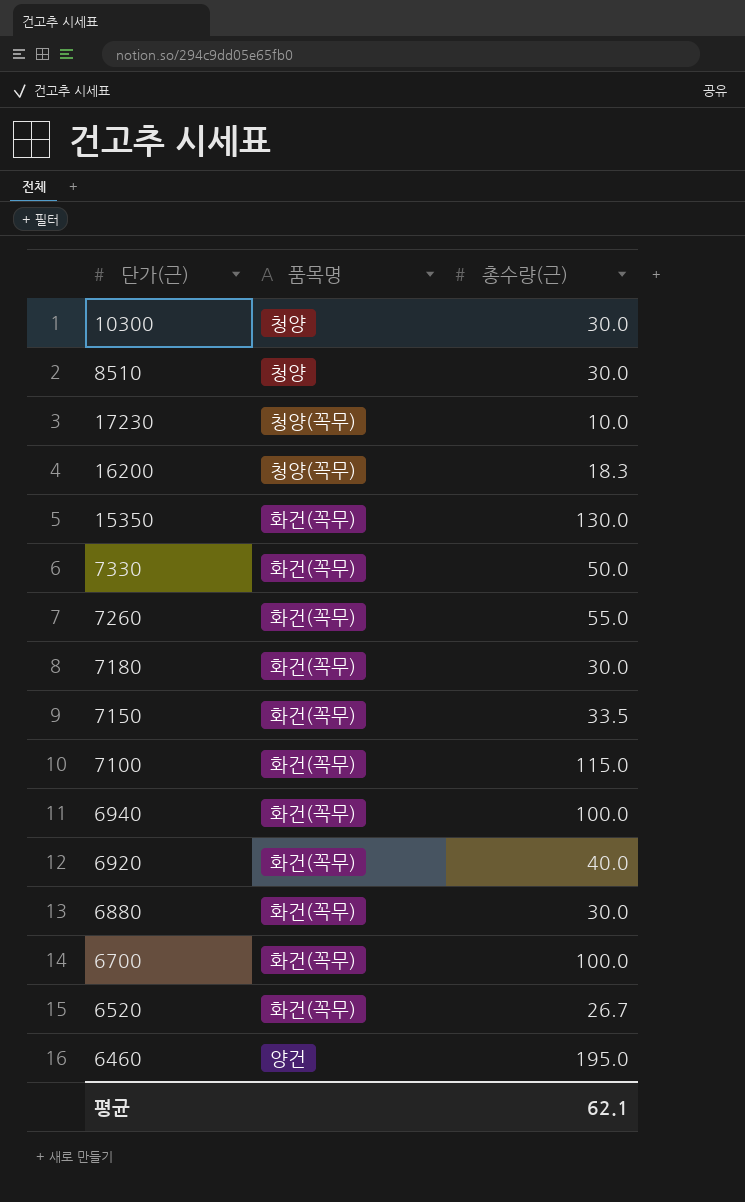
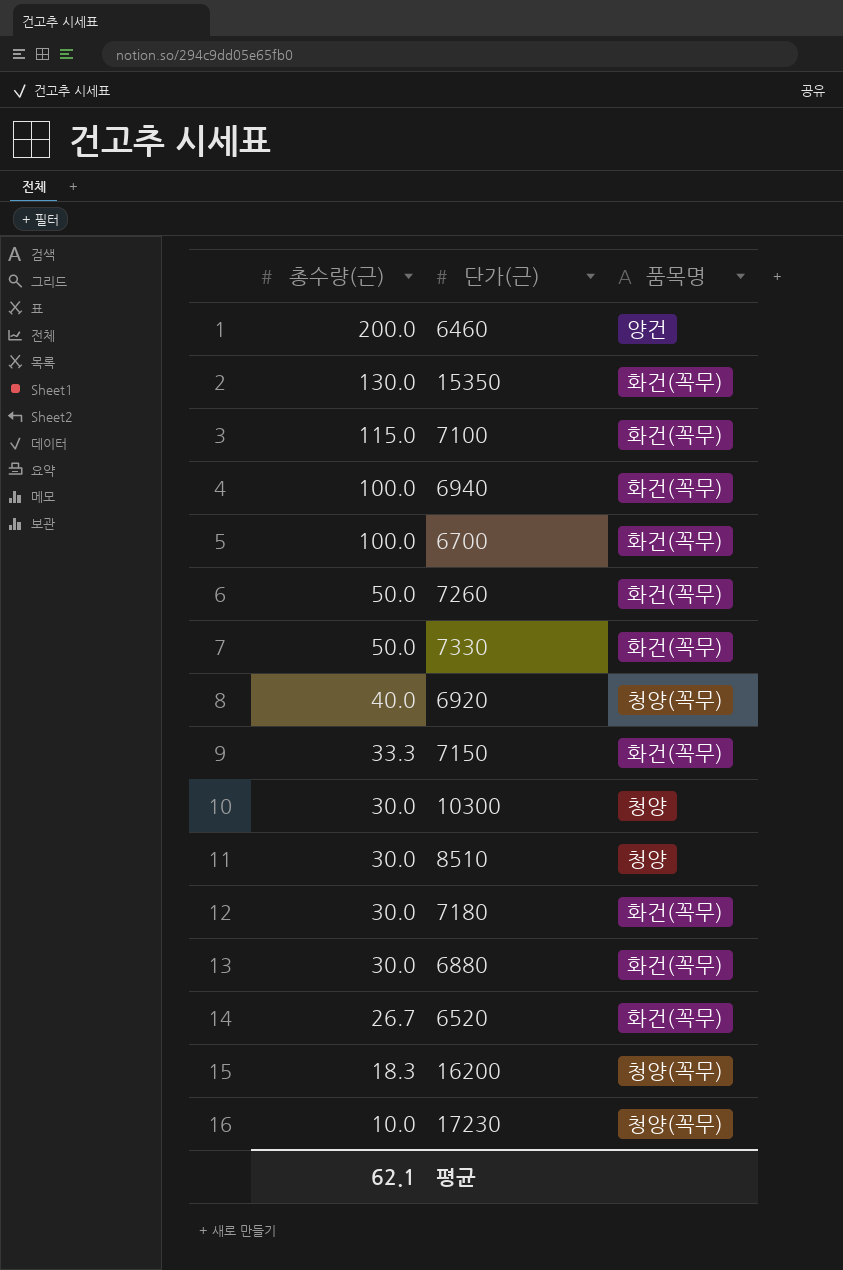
row order: none -> 총수량(근) descending
column 총수량(근) | position: 3 -> 1
6460 | 총수량(근): 195.0 -> 200.0
7260 | 총수량(근): 55.0 -> 50.0
6920 | 품목명: 화건(꼭무) -> 청양(꼭무)
7150 | 총수량(근): 33.5 -> 33.3

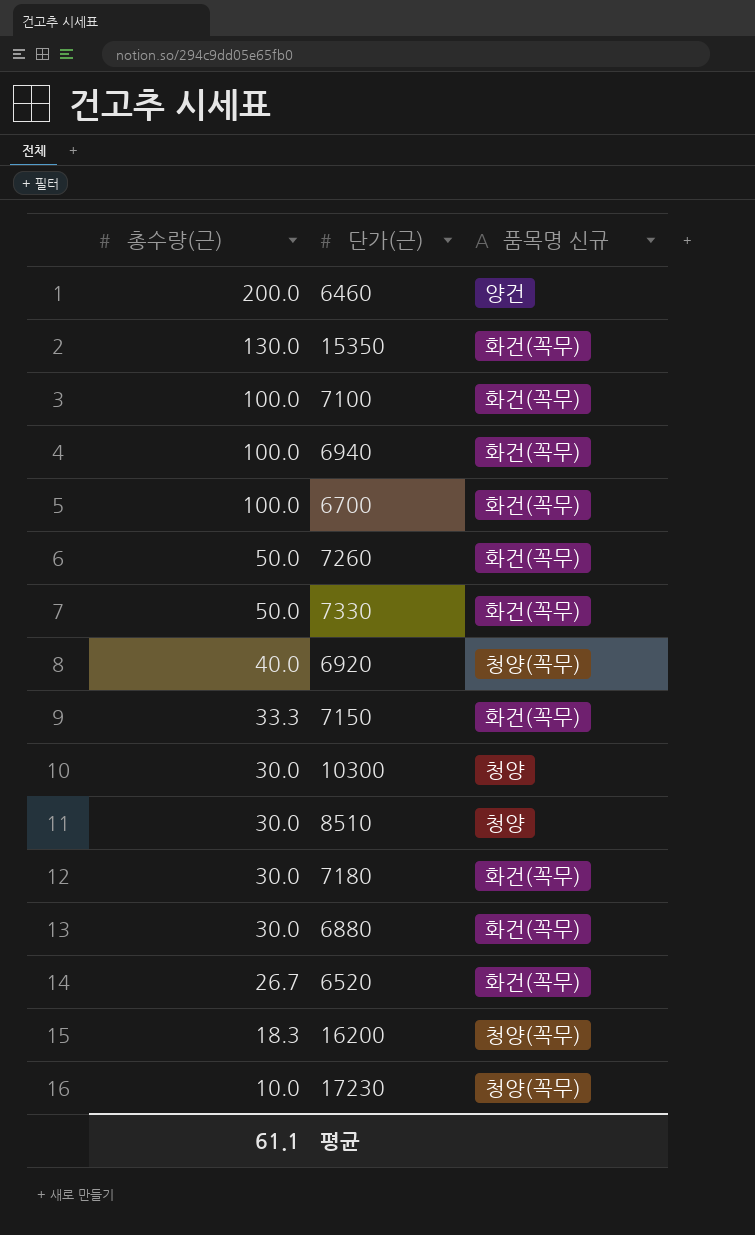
column name: 품목명 -> 품목명 신규
7100 | 총수량(근): 115.0 -> 100.0
평균 | 총수량(근): 62.1 -> 61.1

